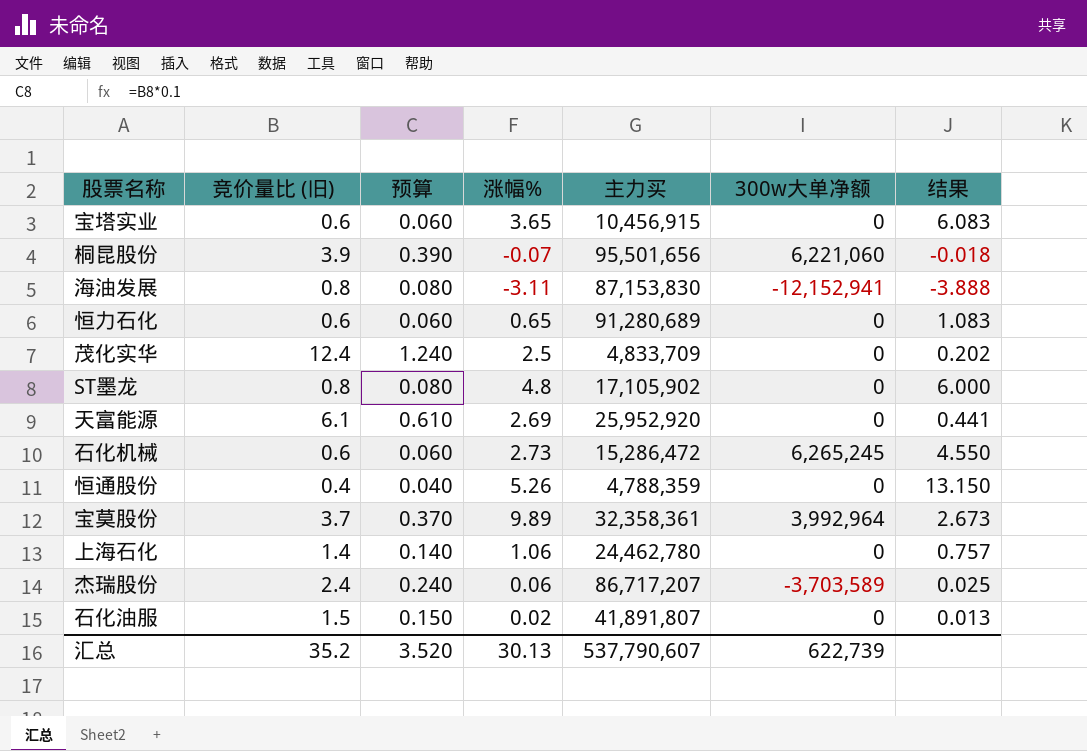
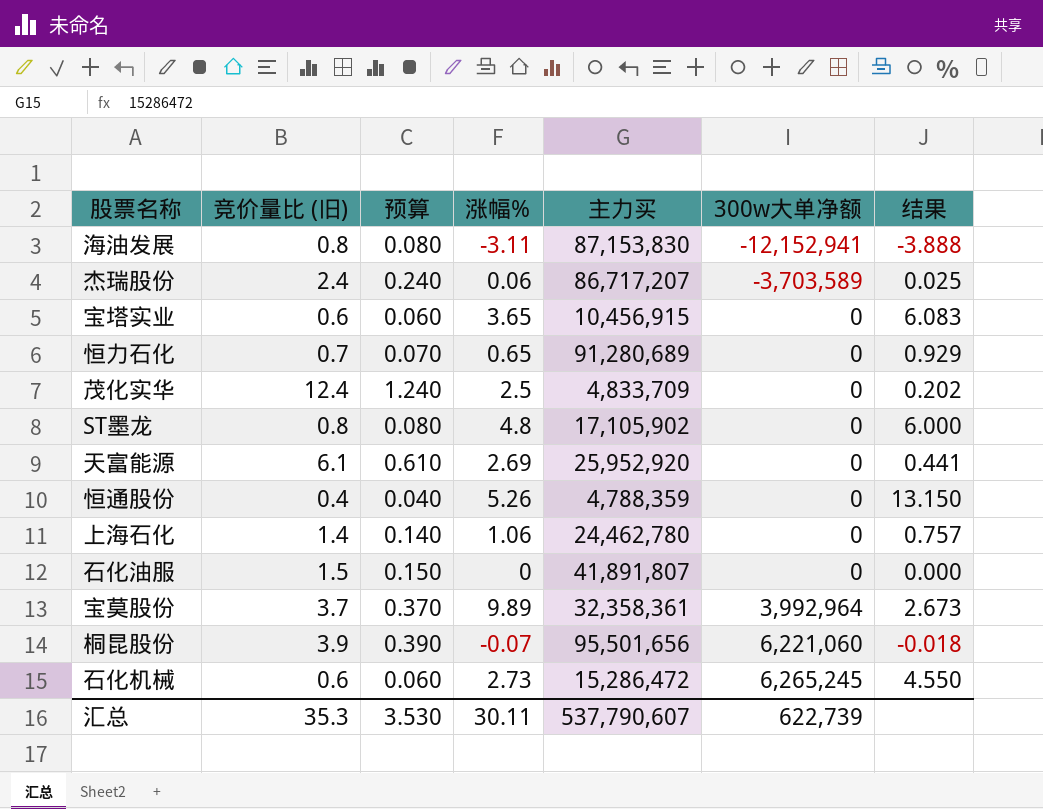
row order: none -> 300w大单净额 ascending
恒力石化 | 竞价量比 (旧): 0.6 -> 0.7
恒力石化 | 预算: 0.060 -> 0.070
恒力石化 | 结果: 1.083 -> 0.929
石化油服 | 涨幅%: 0.02 -> 0
石化油服 | 结果: 0.013 -> 0.000
汇总 | 竞价量比 (旧): 35.2 -> 35.3
汇总 | 预算: 3.520 -> 3.530
汇总 | 涨幅%: 30.13 -> 30.11

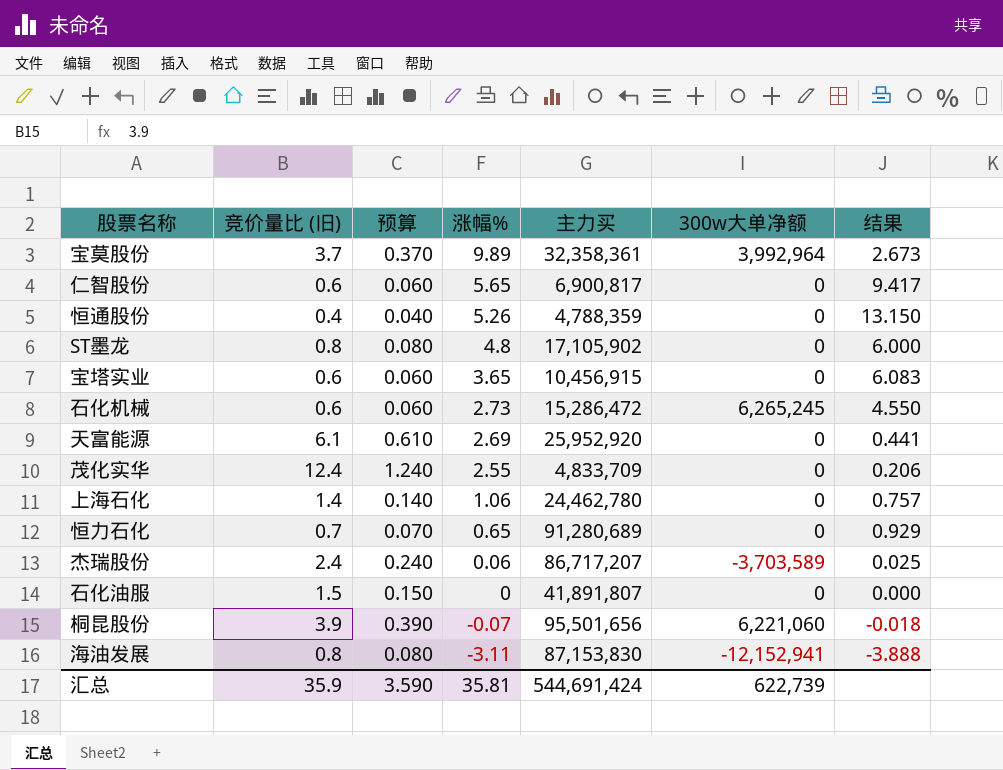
row order: 300w大单净额 ascending -> 涨幅% descending
row 仁智股份: none -> 0.6 | 0.060 | 5.65 | 6,900,817 | 0 | 9.417
茂化实华 | 涨幅%: 2.5 -> 2.55
茂化实华 | 结果: 0.202 -> 0.206
汇总 | 竞价量比 (旧): 35.3 -> 35.9
汇总 | 预算: 3.530 -> 3.590
汇总 | 涨幅%: 30.11 -> 35.81
汇总 | 主力买: 537,790,607 -> 544,691,424

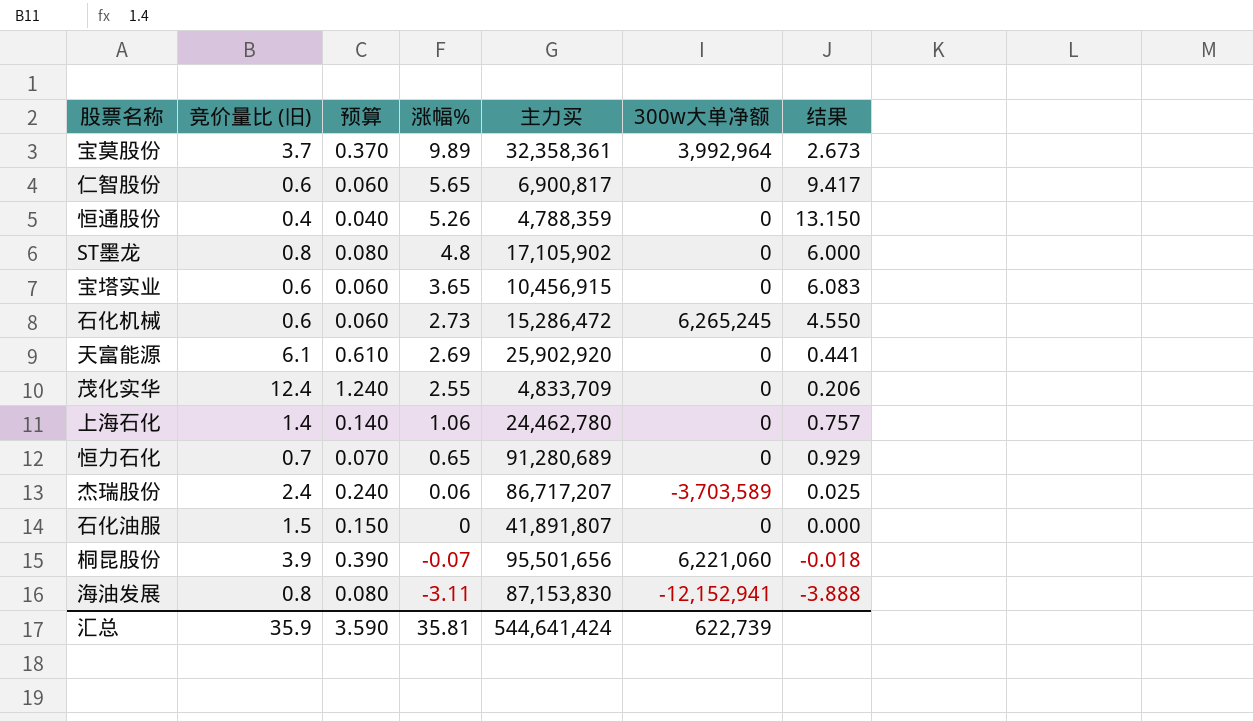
天富能源 | 主力买: 25,952,920 -> 25,902,920
汇总 | 主力买: 544,691,424 -> 544,641,424

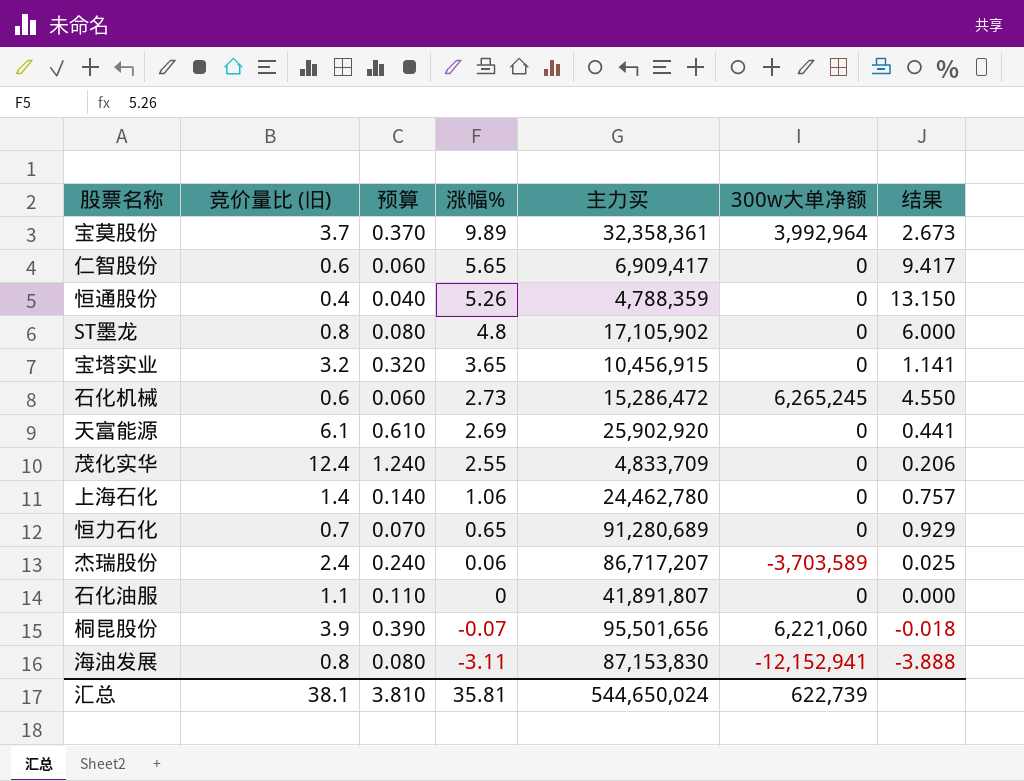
仁智股份 | 主力买: 6,900,817 -> 6,909,417
宝塔实业 | 竞价量比 (旧): 0.6 -> 3.2
宝塔实业 | 预算: 0.060 -> 0.320
宝塔实业 | 结果: 6.083 -> 1.141
石化油服 | 竞价量比 (旧): 1.5 -> 1.1
石化油服 | 预算: 0.150 -> 0.110
汇总 | 竞价量比 (旧): 35.9 -> 38.1
汇总 | 预算: 3.590 -> 3.810
汇总 | 主力买: 544,641,424 -> 544,650,024

